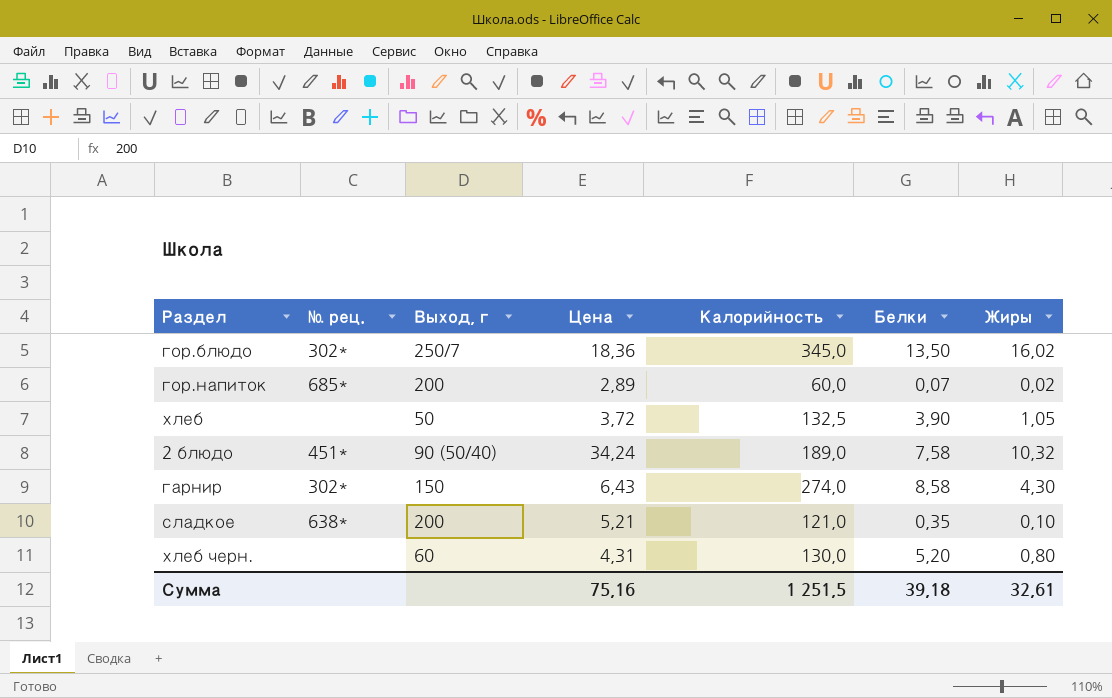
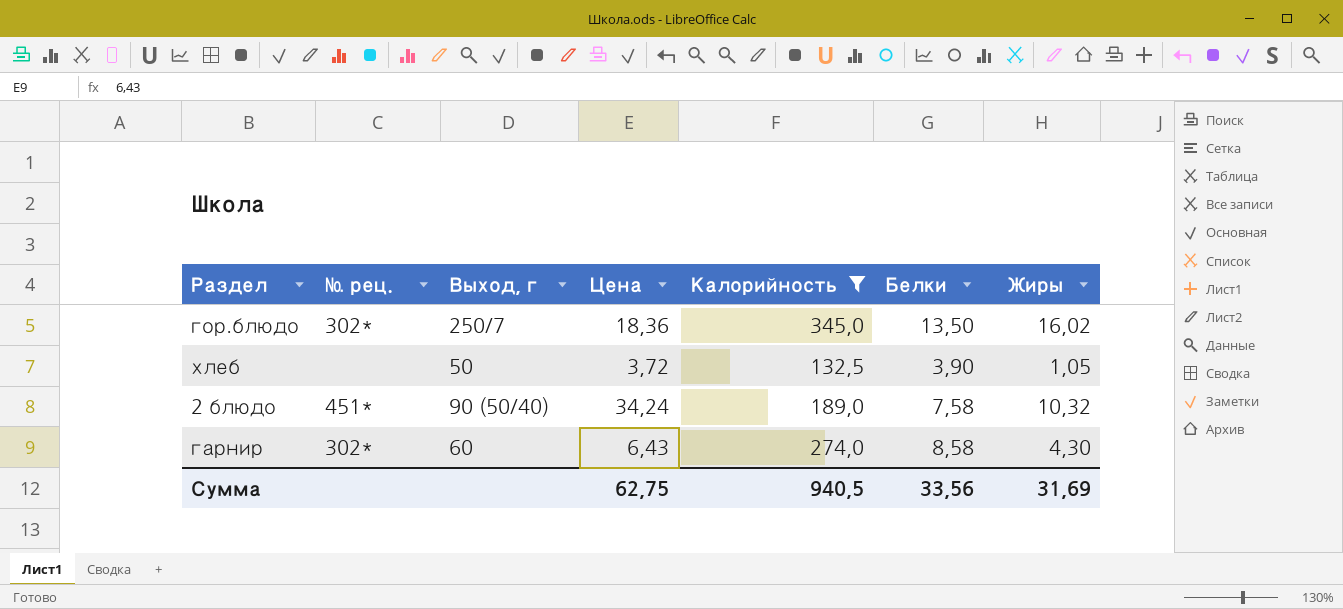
filter: none -> Калорийность >= 132,5
гарнир | Выход, г: 150 -> 60
Сумма | Цена: 75,16 -> 62,75
Сумма | Калорийность: 1 251,5 -> 940,5
Сумма | Белки: 39,18 -> 33,56
Сумма | Жиры: 32,61 -> 31,69

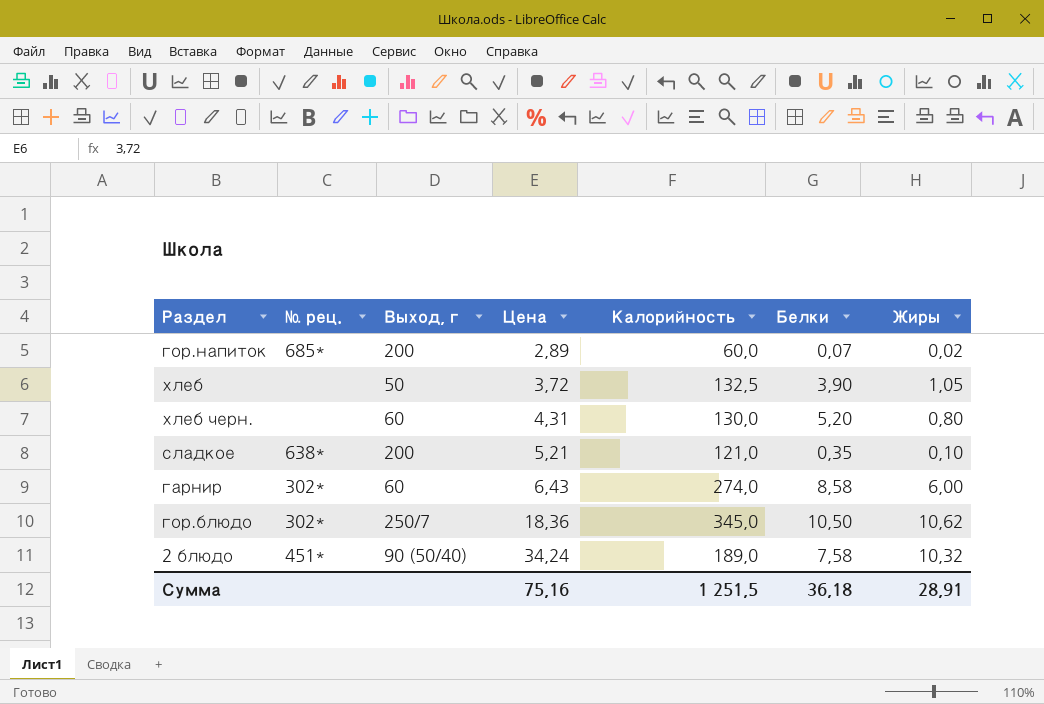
filter: Калорийность >= 132,5 -> none
row order: none -> Цена ascending
гарнир | Жиры: 4,30 -> 6,00
гор.блюдо | Белки: 13,50 -> 10,50
гор.блюдо | Жиры: 16,02 -> 10,62
Сумма | Цена: 62,75 -> 75,16
Сумма | Калорийность: 940,5 -> 1 251,5
Сумма | Белки: 33,56 -> 36,18
Сумма | Жиры: 31,69 -> 28,91

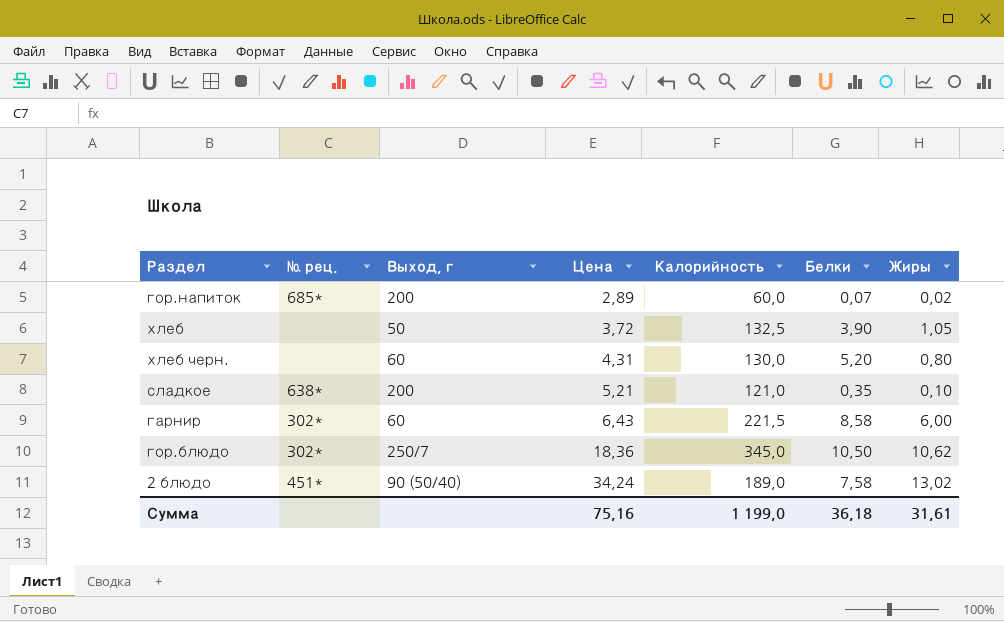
гарнир | Калорийность: 274,0 -> 221,5
2 блюдо | Жиры: 10,32 -> 13,02
Сумма | Калорийность: 1 251,5 -> 1 199,0
Сумма | Жиры: 28,91 -> 31,61

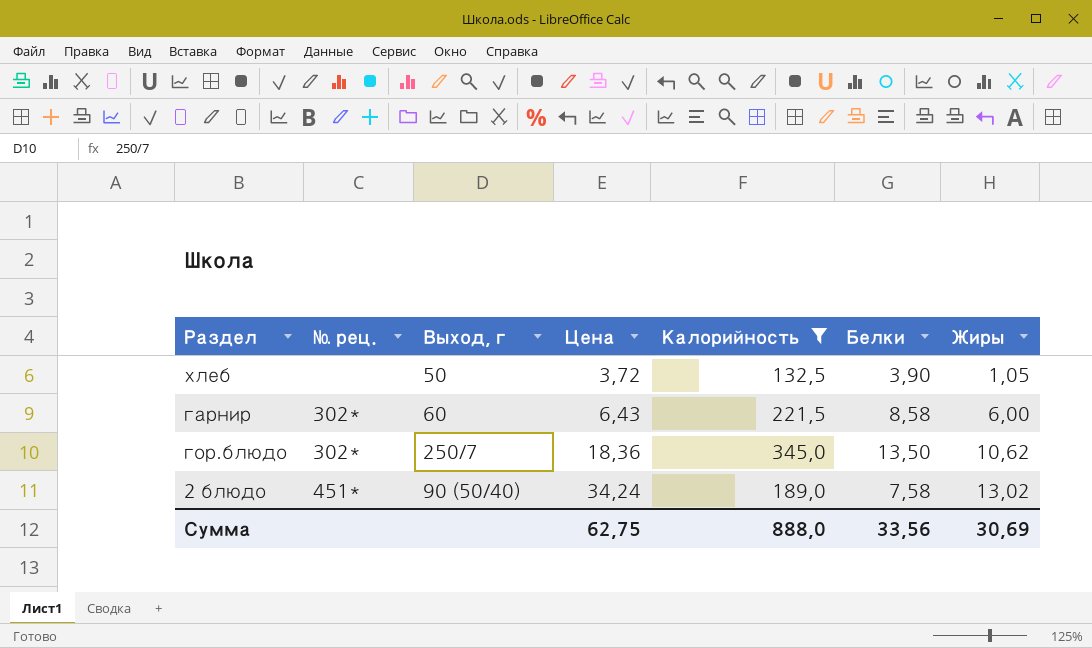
filter: none -> Калорийность >= 132,5
гор.блюдо | Белки: 10,50 -> 13,50
Сумма | Цена: 75,16 -> 62,75
Сумма | Калорийность: 1 199,0 -> 888,0
Сумма | Белки: 36,18 -> 33,56
Сумма | Жиры: 31,61 -> 30,69

